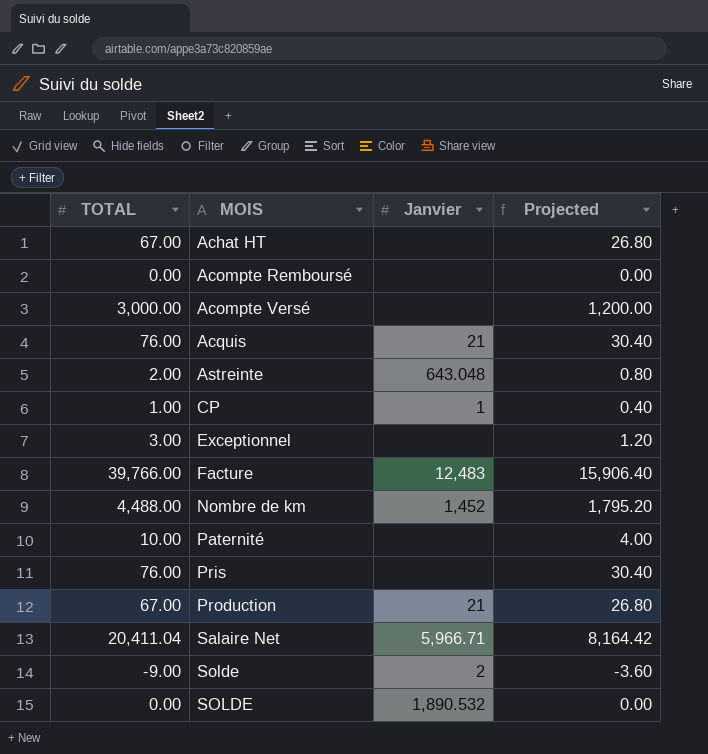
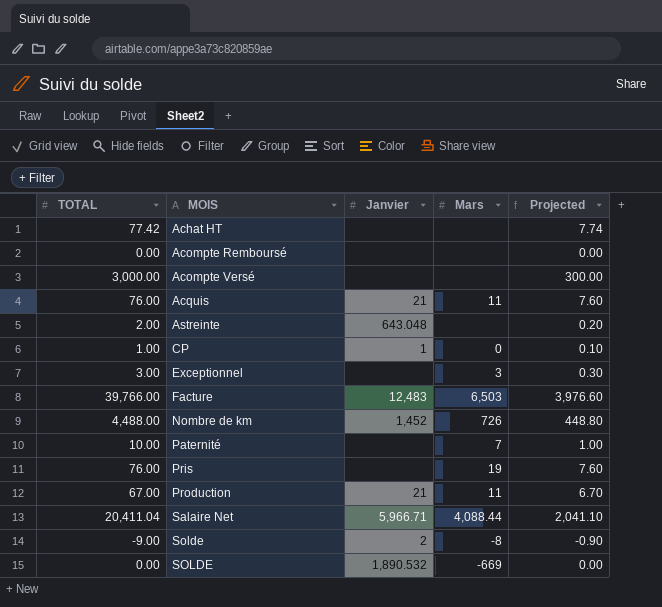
column Mars | position: none -> 4
column Projected | formula: [TOTAL] * 0.4 -> [TOTAL] * 0.1
Achat HT | TOTAL: 67.00 -> 77.42

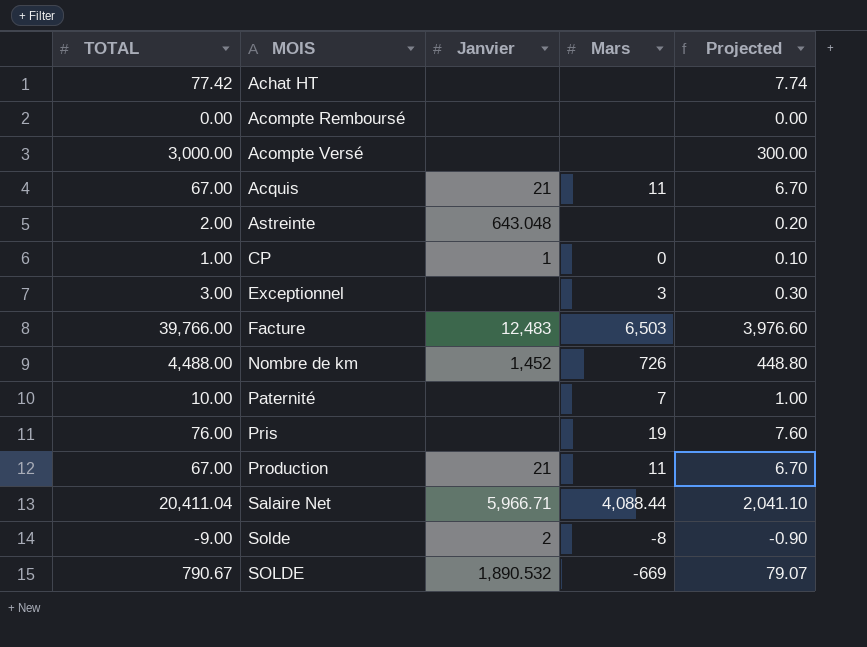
Acquis | TOTAL: 76.00 -> 67.00
Acquis | Projected: 7.60 -> 6.70
SOLDE | TOTAL: 0.00 -> 790.67
SOLDE | Projected: 0.00 -> 79.07

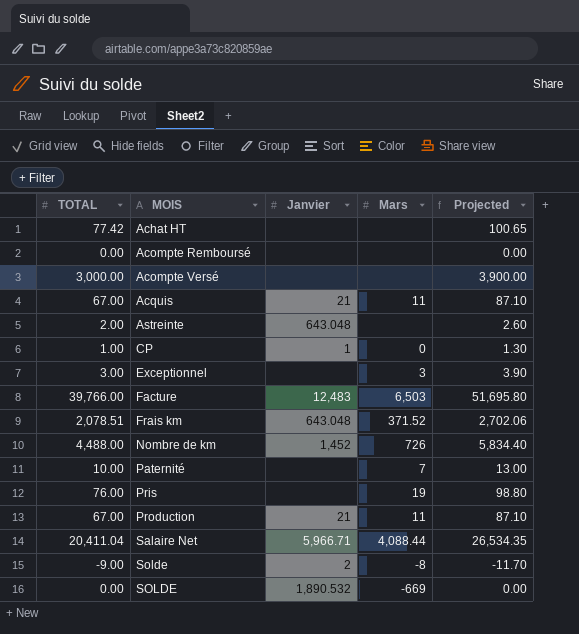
column Projected | formula: [TOTAL] * 0.1 -> [TOTAL] * 1.3
row Frais km: none -> 2,078.51 | 643.048 | 371.52 | 2,702.06
SOLDE | TOTAL: 790.67 -> 0.00

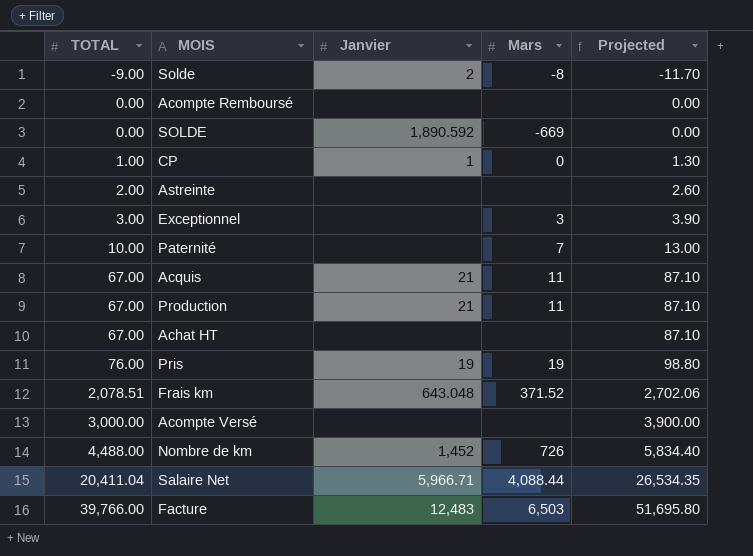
row order: MOIS ascending -> TOTAL ascending
SOLDE | Janvier: 1,890.532 -> 1,890.592
Astreinte | Janvier: 643.048 -> none
Achat HT | TOTAL: 77.42 -> 67.00
Achat HT | Projected: 100.65 -> 87.10
Pris | Janvier: none -> 19

